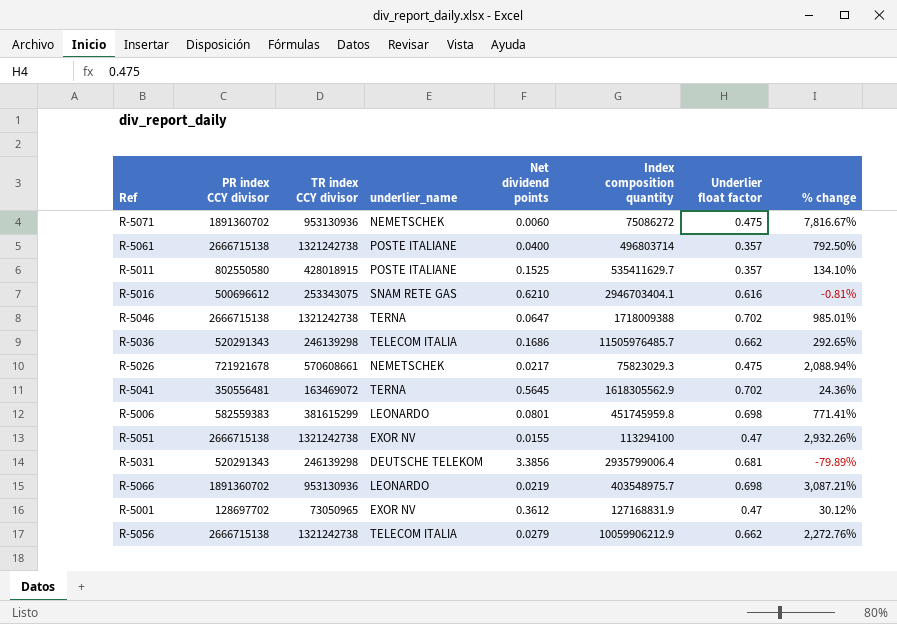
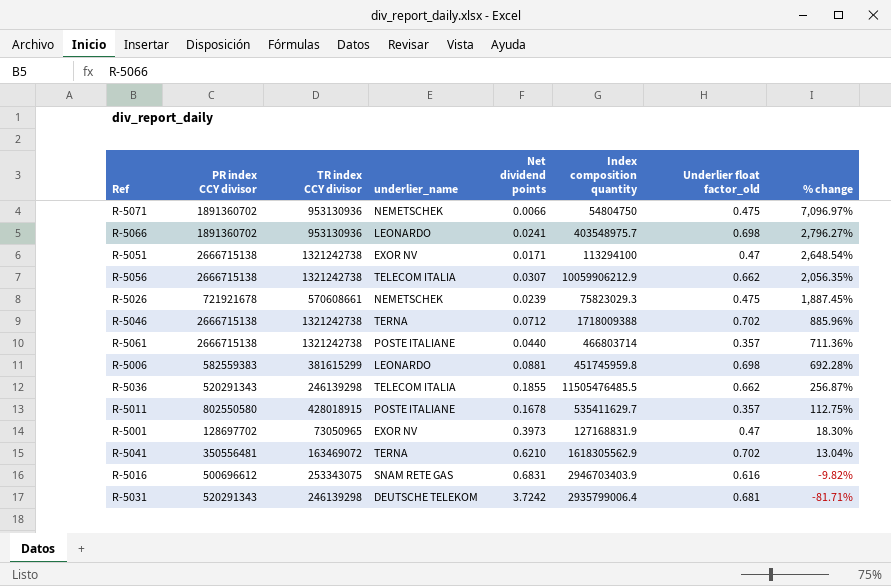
row order: none -> % change descending
column name: Underlier float factor -> Underlier float factor_old
R-5071 | Net dividend points: 0.0060 -> 0.0066
R-5071 | Index composition quantity: 75086272 -> 54804750
R-5071 | % change: 7,816.67% -> 7,096.97%
R-5066 | Net dividend points: 0.0219 -> 0.0241
R-5066 | % change: 3,087.21% -> 2,796.27%
R-5051 | Net dividend points: 0.0155 -> 0.0171
R-5051 | % change: 2,932.26% -> 2,648.54%
R-5056 | Net dividend points: 0.0279 -> 0.0307
R-5056 | % change: 2,272.76% -> 2,056.35%
R-5026 | Net dividend points: 0.0217 -> 0.0239
R-5026 | % change: 2,088.94% -> 1,887.45%
R-5046 | Net dividend points: 0.0647 -> 0.0712
R-5046 | % change: 985.01% -> 885.96%
R-5061 | Net dividend points: 0.0400 -> 0.0440
R-5061 | Index composition quantity: 496803714 -> 466803714
R-5061 | % change: 792.50% -> 711.36%
R-5006 | Net dividend points: 0.0801 -> 0.0881
R-5006 | % change: 771.41% -> 692.28%
R-5036 | Net dividend points: 0.1686 -> 0.1855
R-5036 | Index composition quantity: 11505976485.7 -> 11505476485.5
R-5036 | % change: 292.65% -> 256.87%
R-5011 | Net dividend points: 0.1525 -> 0.1678
R-5011 | % change: 134.10% -> 112.75%
R-5001 | Net dividend points: 0.3612 -> 0.3973
R-5001 | % change: 30.12% -> 18.30%
R-5041 | Net dividend points: 0.5645 -> 0.6210
R-5041 | % change: 24.36% -> 13.04%
R-5016 | Net dividend points: 0.6210 -> 0.6831
R-5016 | Index composition quantity: 2946703404.1 -> 2946703403.9
R-5016 | % change: -0.81% -> -9.82%
R-5031 | Net dividend points: 3.3856 -> 3.7242
R-5031 | % change: -79.89% -> -81.71%

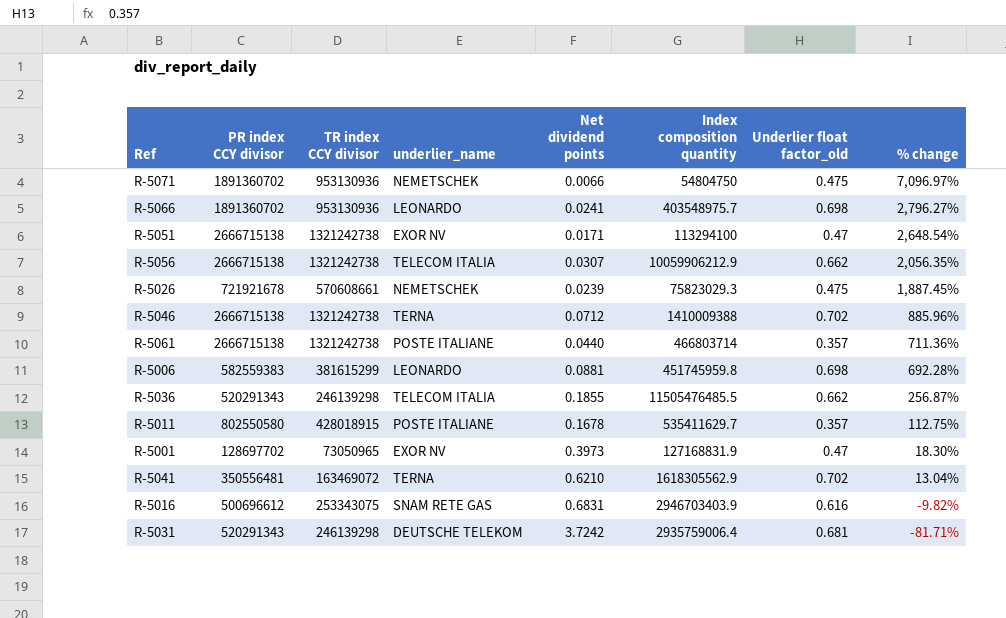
R-5046 | Index composition quantity: 1718009388 -> 1410009388
R-5031 | Index composition quantity: 2935799006.4 -> 2935759006.4

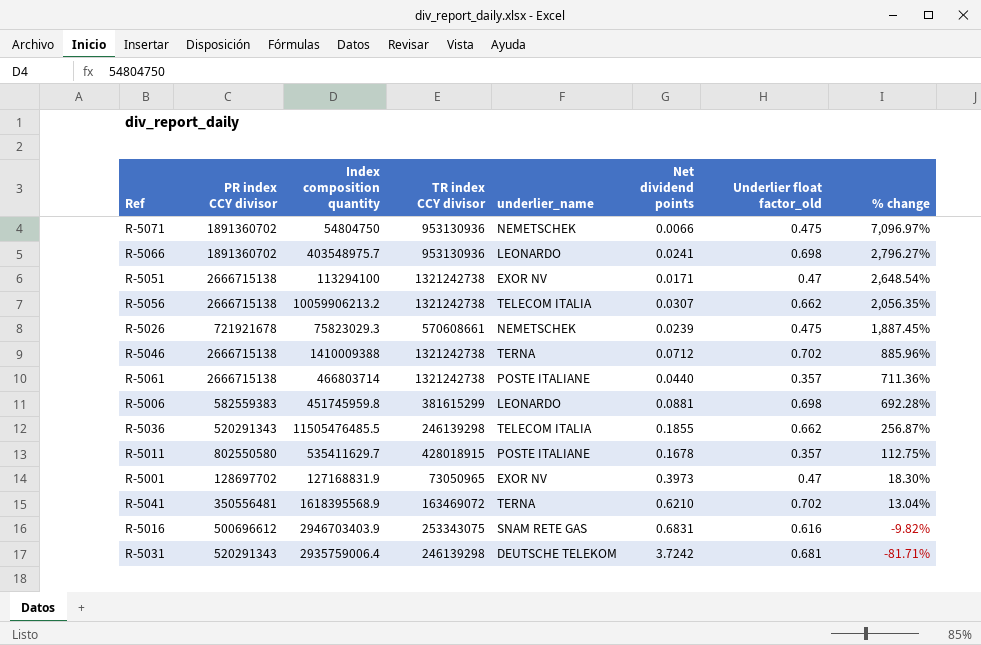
column Index composition quantity | position: 6 -> 3
R-5056 | Index composition quantity: 10059906212.9 -> 10059906213.2
R-5041 | Index composition quantity: 1618305562.9 -> 1618395568.9

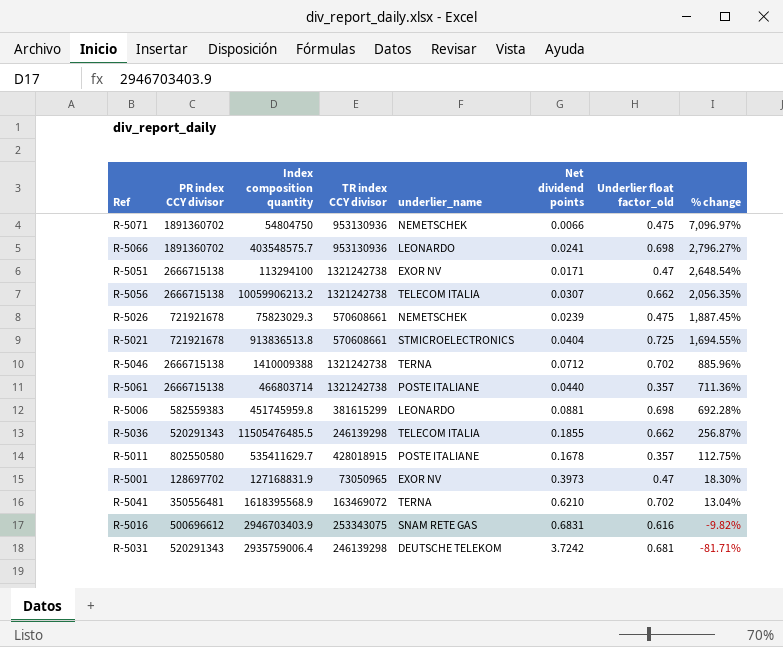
R-5066 | Index composition quantity: 403548975.7 -> 403548575.7
row R-5021: none -> 721921678 | 913836513.8 | 570608661 | STMICROELECTRONICS | 0.0404 | 0.725 | 1,694.55%

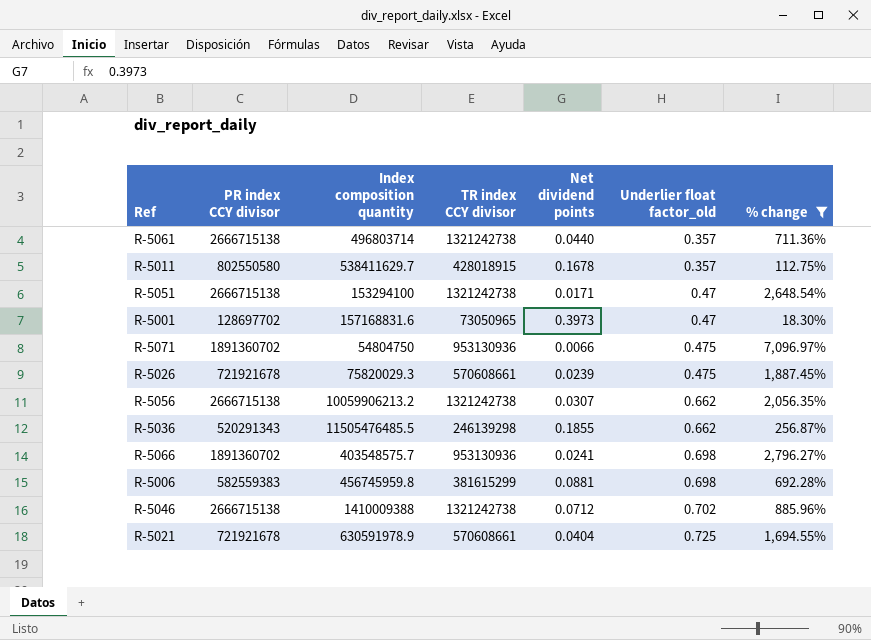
filter: none -> % change >= 18.30%
row order: % change descending -> Underlier float factor_old ascending
column underlier_name | position: 5 -> none
R-5061 | Index composition quantity: 466803714 -> 496803714
R-5011 | Index composition quantity: 535411629.7 -> 538411629.7
R-5051 | Index composition quantity: 113294100 -> 153294100
R-5001 | Index composition quantity: 127168831.9 -> 157168831.6
R-5026 | Index composition quantity: 75823029.3 -> 75820029.3
R-5006 | Index composition quantity: 451745959.8 -> 456745959.8
R-5021 | Index composition quantity: 913836513.8 -> 630591978.9

